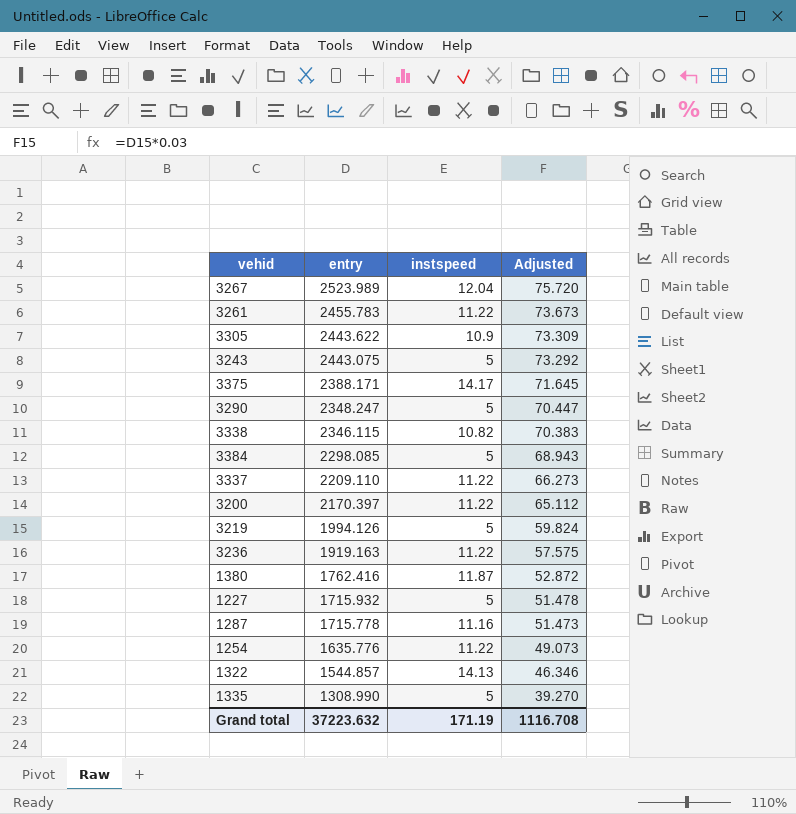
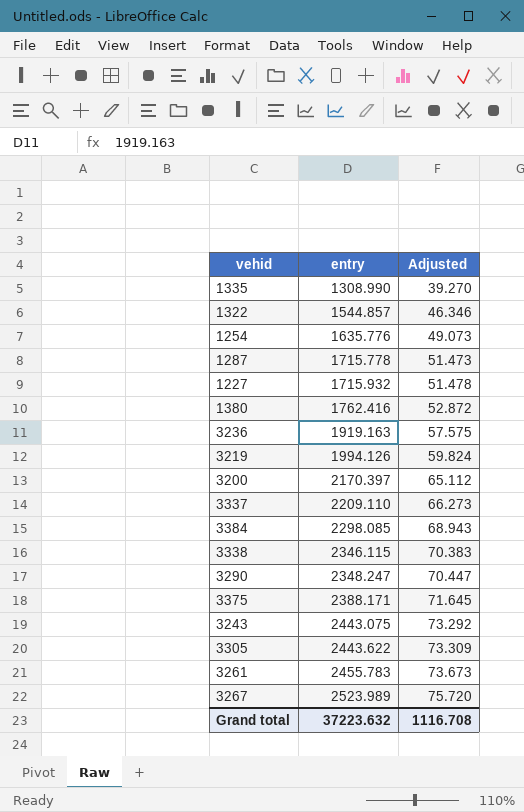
row order: entry descending -> entry ascending
column instspeed | position: 3 -> none

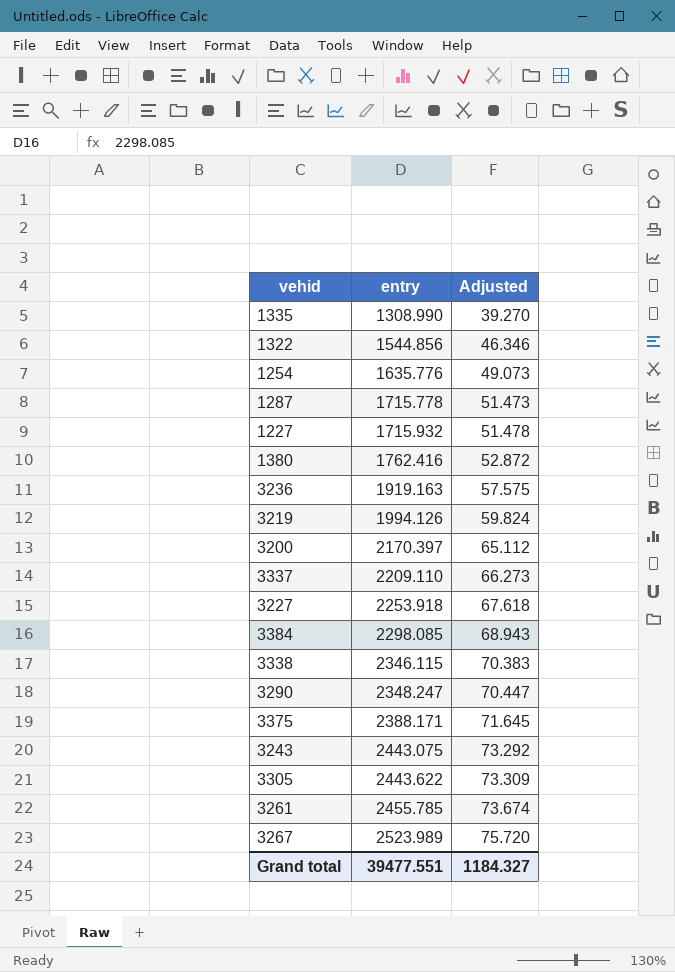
1322 | entry: 1544.857 -> 1544.856
row 3227: none -> 2253.918 | 67.618
3261 | entry: 2455.783 -> 2455.785
3261 | Adjusted: 73.673 -> 73.674
Grand total | entry: 37223.632 -> 39477.551
Grand total | Adjusted: 1116.708 -> 1184.327

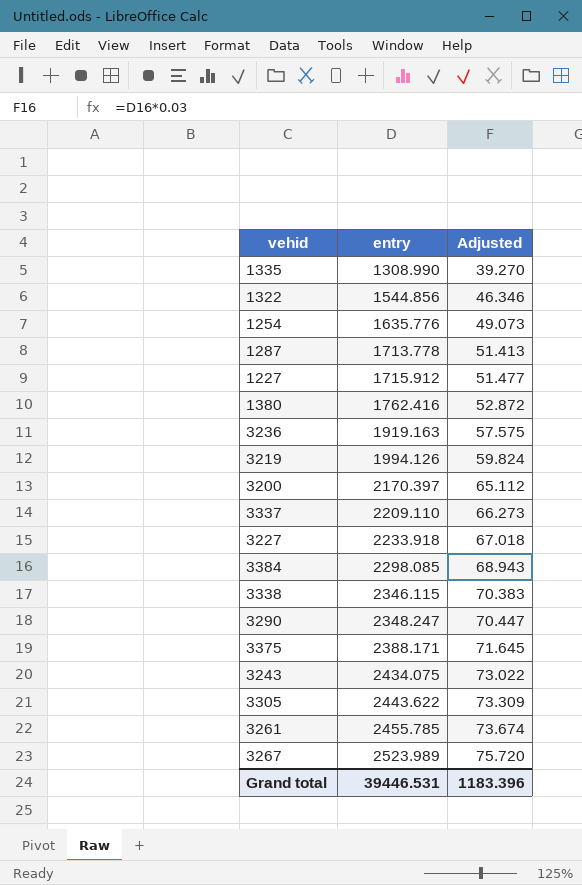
1287 | entry: 1715.778 -> 1713.778
1287 | Adjusted: 51.473 -> 51.413
1227 | entry: 1715.932 -> 1715.912
1227 | Adjusted: 51.478 -> 51.477
3227 | entry: 2253.918 -> 2233.918
3227 | Adjusted: 67.618 -> 67.018
3243 | entry: 2443.075 -> 2434.075
3243 | Adjusted: 73.292 -> 73.022
Grand total | entry: 39477.551 -> 39446.531
Grand total | Adjusted: 1184.327 -> 1183.396

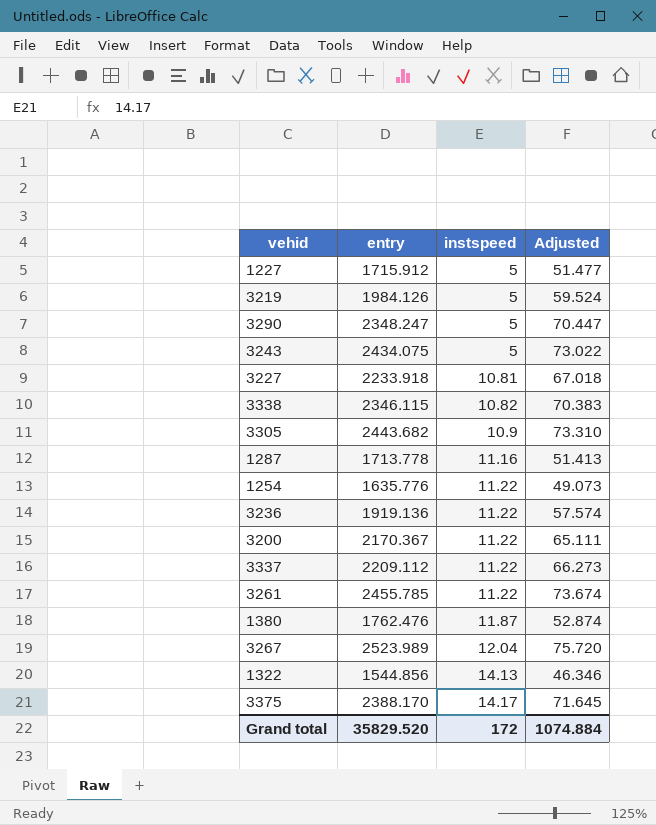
row order: entry ascending -> instspeed ascending
column instspeed | position: none -> 3
row 1335: 1308.990 | 39.270 -> none
row 3384: 2298.085 | 68.943 -> none
3219 | entry: 1994.126 -> 1984.126
3219 | Adjusted: 59.824 -> 59.524
3305 | entry: 2443.622 -> 2443.682
3305 | Adjusted: 73.309 -> 73.310
3236 | entry: 1919.163 -> 1919.136
3236 | Adjusted: 57.575 -> 57.574
3200 | entry: 2170.397 -> 2170.367
3200 | Adjusted: 65.112 -> 65.111
3337 | entry: 2209.110 -> 2209.112
1380 | entry: 1762.416 -> 1762.476
1380 | Adjusted: 52.872 -> 52.874
3375 | entry: 2388.171 -> 2388.170
Grand total | entry: 39446.531 -> 35829.520
Grand total | Adjusted: 1183.396 -> 1074.884

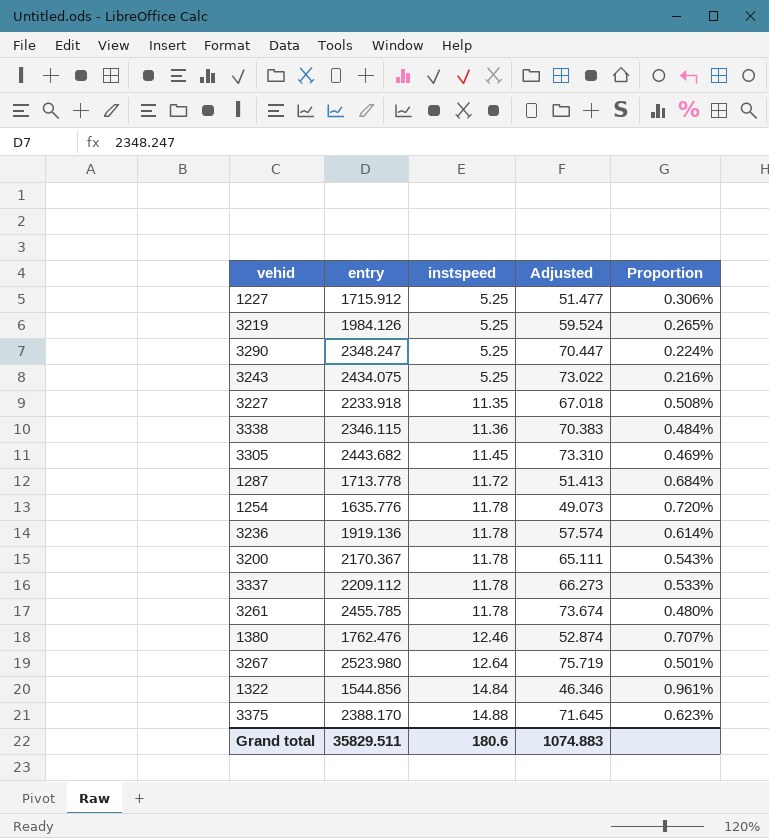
column Proportion | formula: none -> [instspeed] / [entry]
1227 | instspeed: 5 -> 5.25
3219 | instspeed: 5 -> 5.25
3290 | instspeed: 5 -> 5.25
3243 | instspeed: 5 -> 5.25
3227 | instspeed: 10.81 -> 11.35
3338 | instspeed: 10.82 -> 11.36
3305 | instspeed: 10.9 -> 11.45
1287 | instspeed: 11.16 -> 11.72
1254 | instspeed: 11.22 -> 11.78
3236 | instspeed: 11.22 -> 11.78
3200 | instspeed: 11.22 -> 11.78
3337 | instspeed: 11.22 -> 11.78
3261 | instspeed: 11.22 -> 11.78
1380 | instspeed: 11.87 -> 12.46
3267 | entry: 2523.989 -> 2523.980
3267 | instspeed: 12.04 -> 12.64
3267 | Adjusted: 75.720 -> 75.719
1322 | instspeed: 14.13 -> 14.84
3375 | instspeed: 14.17 -> 14.88
Grand total | entry: 35829.520 -> 35829.511
Grand total | instspeed: 172 -> 180.6
Grand total | Adjusted: 1074.884 -> 1074.883

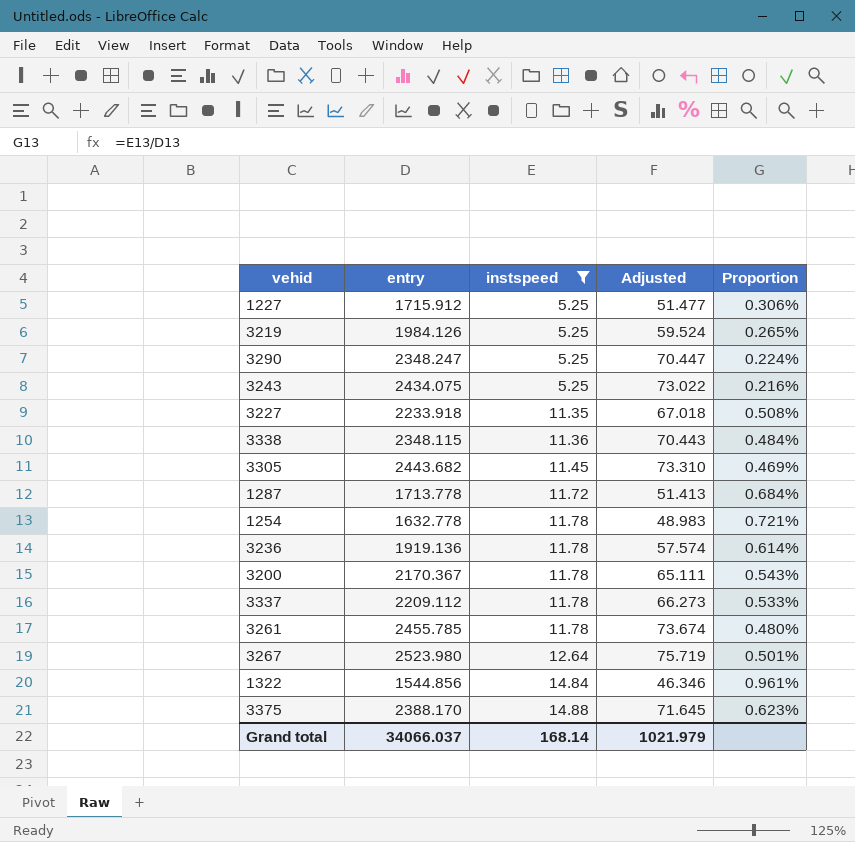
filter: none -> instspeed != 12.46
3338 | entry: 2346.115 -> 2348.115
3338 | Adjusted: 70.383 -> 70.443
1254 | entry: 1635.776 -> 1632.778
1254 | Adjusted: 49.073 -> 48.983
1254 | Proportion: 0.720% -> 0.721%
Grand total | entry: 35829.511 -> 34066.037
Grand total | instspeed: 180.6 -> 168.14
Grand total | Adjusted: 1074.883 -> 1021.979

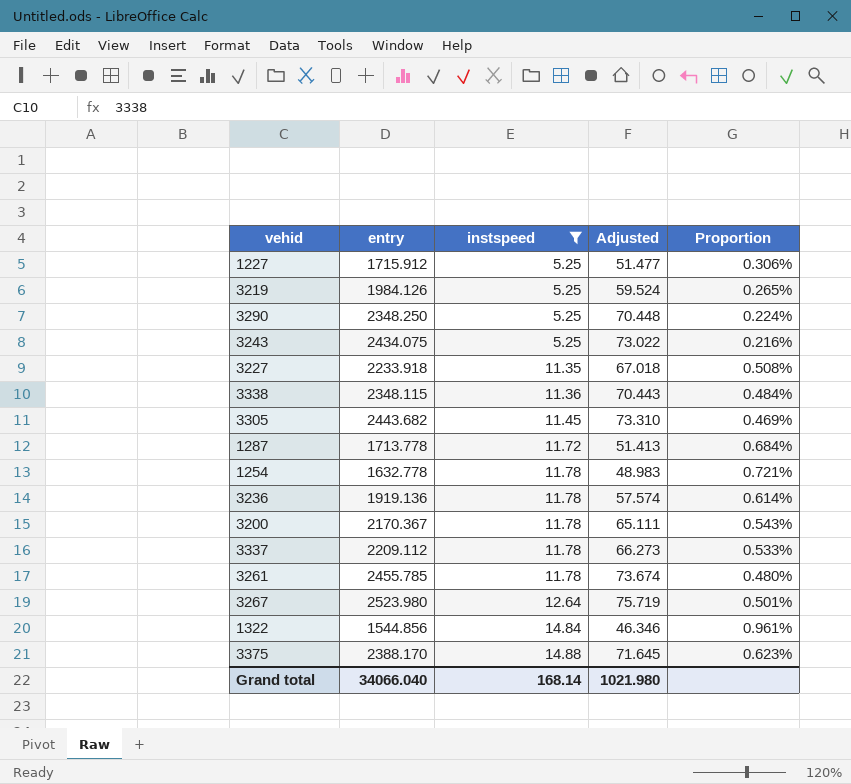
3290 | entry: 2348.247 -> 2348.250
3290 | Adjusted: 70.447 -> 70.448
Grand total | entry: 34066.037 -> 34066.040
Grand total | Adjusted: 1021.979 -> 1021.980

